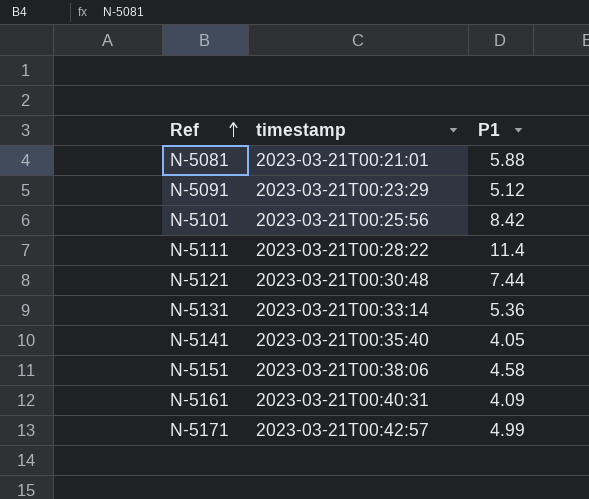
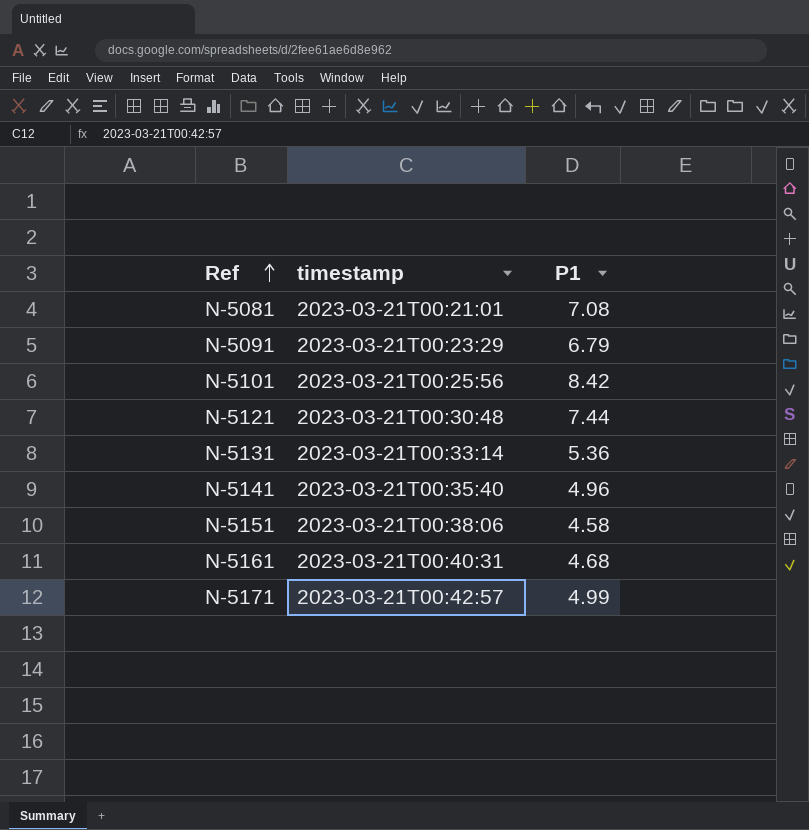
row N-5111: 2023-03-21T00:28:22 | 11.4 -> none
N-5081 | P1: 5.88 -> 7.08
N-5091 | P1: 5.12 -> 6.79
N-5141 | P1: 4.05 -> 4.96
N-5161 | P1: 4.09 -> 4.68

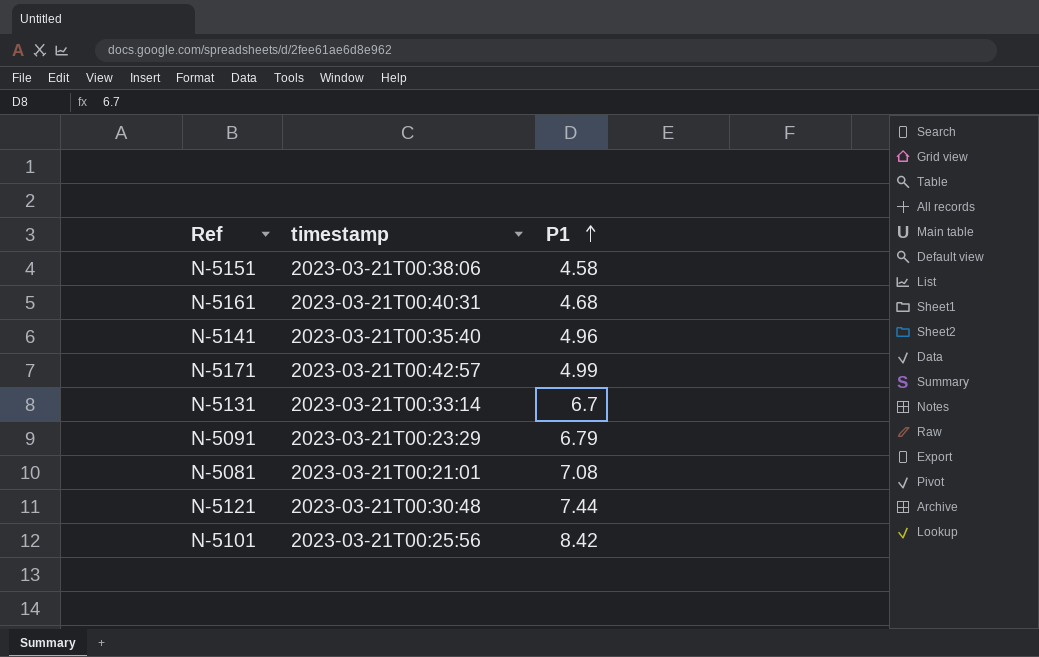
row order: Ref ascending -> P1 ascending
N-5131 | P1: 5.36 -> 6.7

